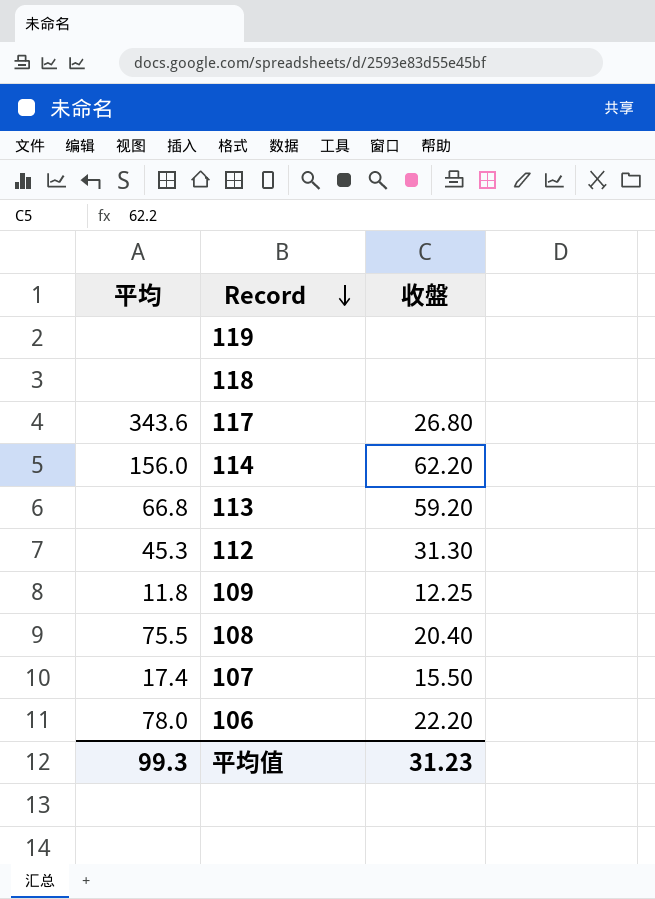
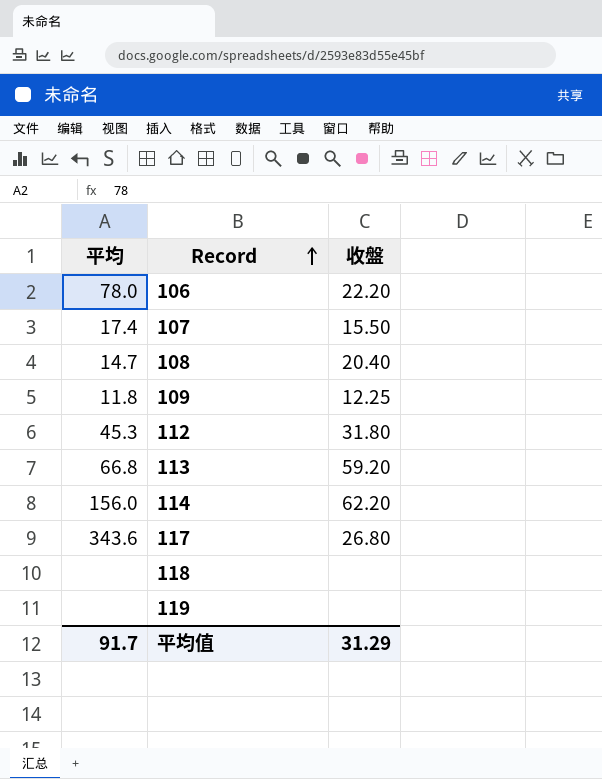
row order: Record descending -> Record ascending
108 | 平均: 75.5 -> 14.7
112 | 收盤: 31.30 -> 31.80
平均值 | 平均: 99.3 -> 91.7
平均值 | 收盤: 31.23 -> 31.29

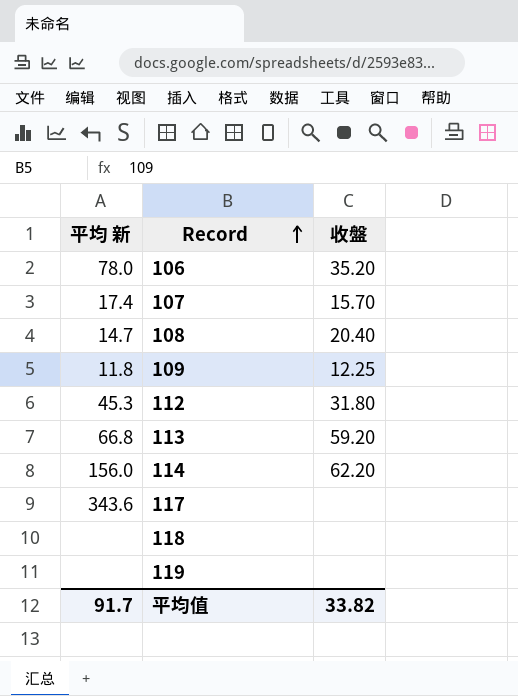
column name: 平均 -> 平均 新
106 | 收盤: 22.20 -> 35.20
107 | 收盤: 15.50 -> 15.70
117 | 收盤: 26.80 -> none
平均值 | 收盤: 31.29 -> 33.82

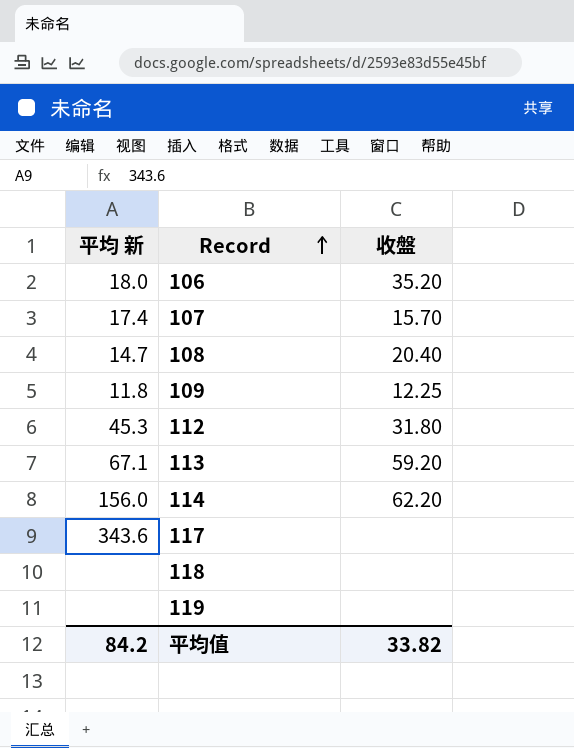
106 | 平均 新: 78.0 -> 18.0
113 | 平均 新: 66.8 -> 67.1
平均值 | 平均 新: 91.7 -> 84.2

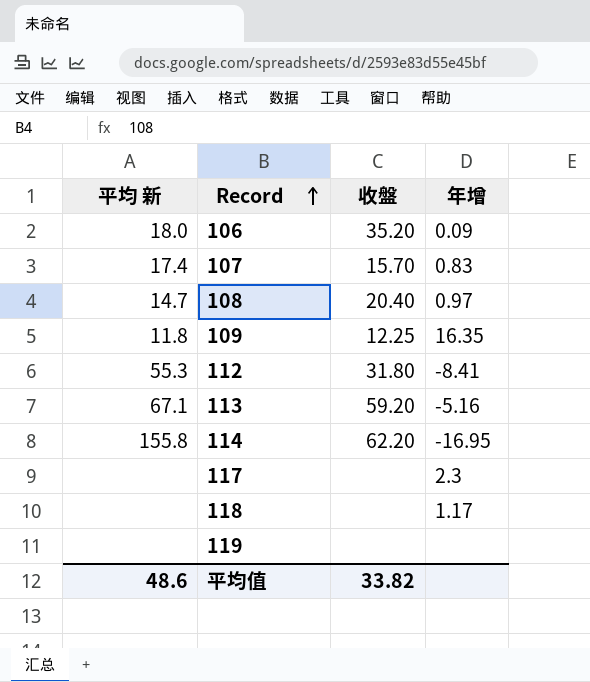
column 年增 | position: none -> 4
112 | 平均 新: 45.3 -> 55.3
114 | 平均 新: 156.0 -> 155.8
117 | 平均 新: 343.6 -> none
平均值 | 平均 新: 84.2 -> 48.6

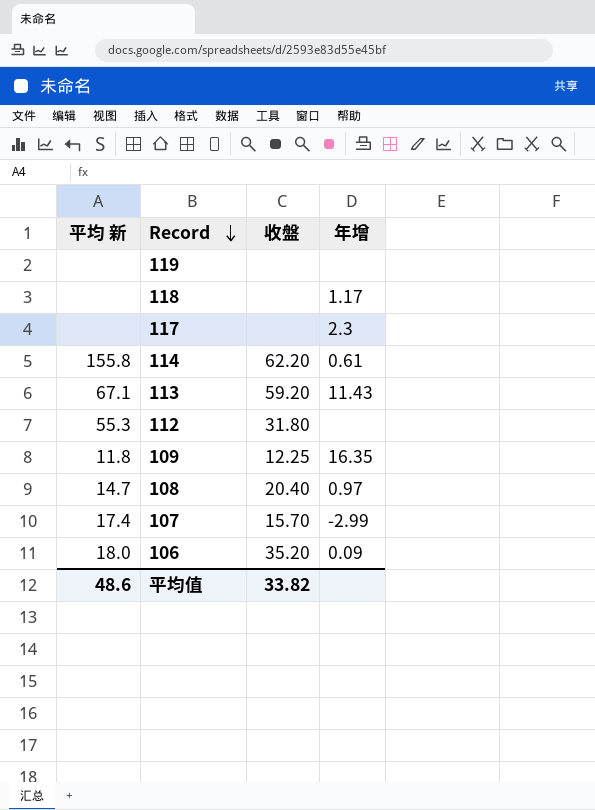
row order: Record ascending -> Record descending
114 | 年增: -16.95 -> 0.61
113 | 年增: -5.16 -> 11.43
112 | 年增: -8.41 -> none
107 | 年增: 0.83 -> -2.99

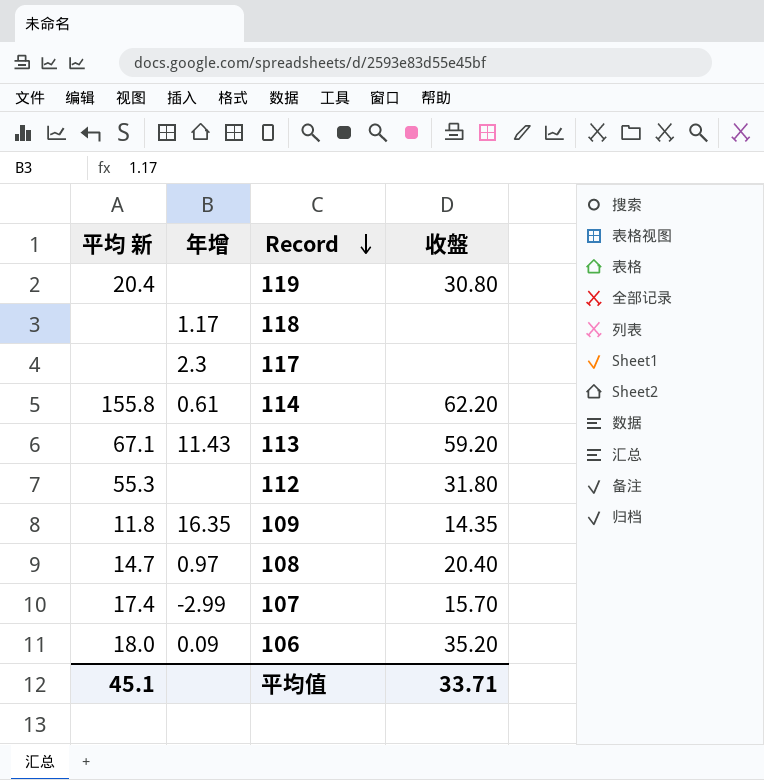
column 年增 | position: 4 -> 2
119 | 平均 新: none -> 20.4
119 | 收盤: none -> 30.80
109 | 收盤: 12.25 -> 14.35
平均值 | 平均 新: 48.6 -> 45.1
平均值 | 收盤: 33.82 -> 33.71

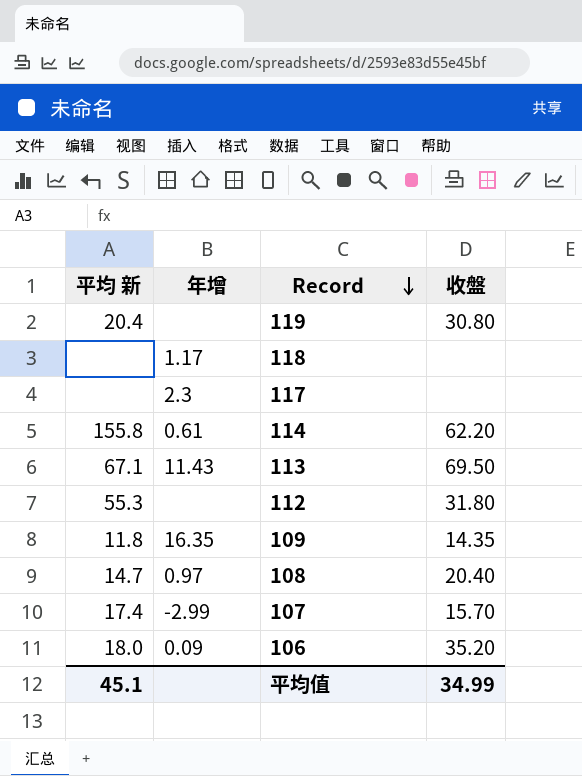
113 | 收盤: 59.20 -> 69.50
平均值 | 收盤: 33.71 -> 34.99

